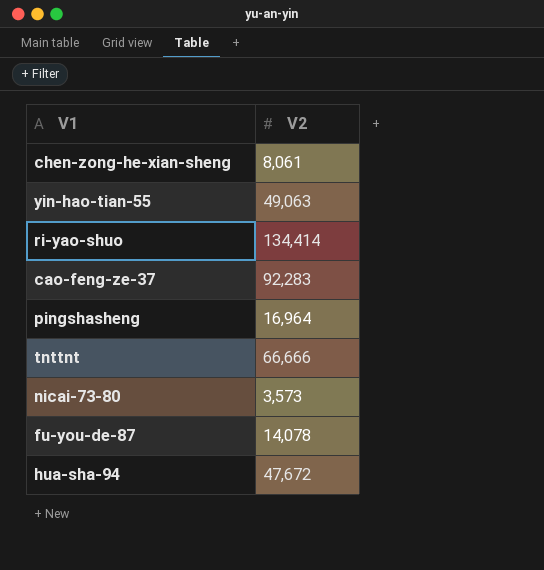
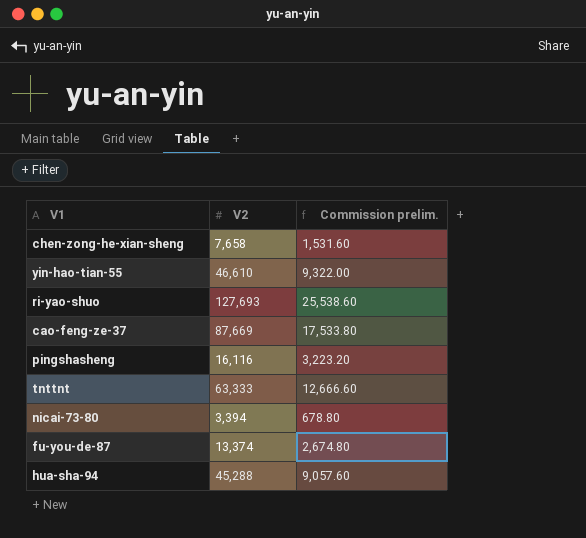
column Commission prelim. | formula: none -> [V2] * 0.2
chen-zong-he-xian-sheng | V2: 8,061 -> 7,658
yin-hao-tian-55 | V2: 49,063 -> 46,610
ri-yao-shuo | V2: 134,414 -> 127,693
cao-feng-ze-37 | V2: 92,283 -> 87,669
pingshasheng | V2: 16,964 -> 16,116
tnttnt | V2: 66,666 -> 63,333
nicai-73-80 | V2: 3,573 -> 3,394
fu-you-de-87 | V2: 14,078 -> 13,374
hua-sha-94 | V2: 47,672 -> 45,288

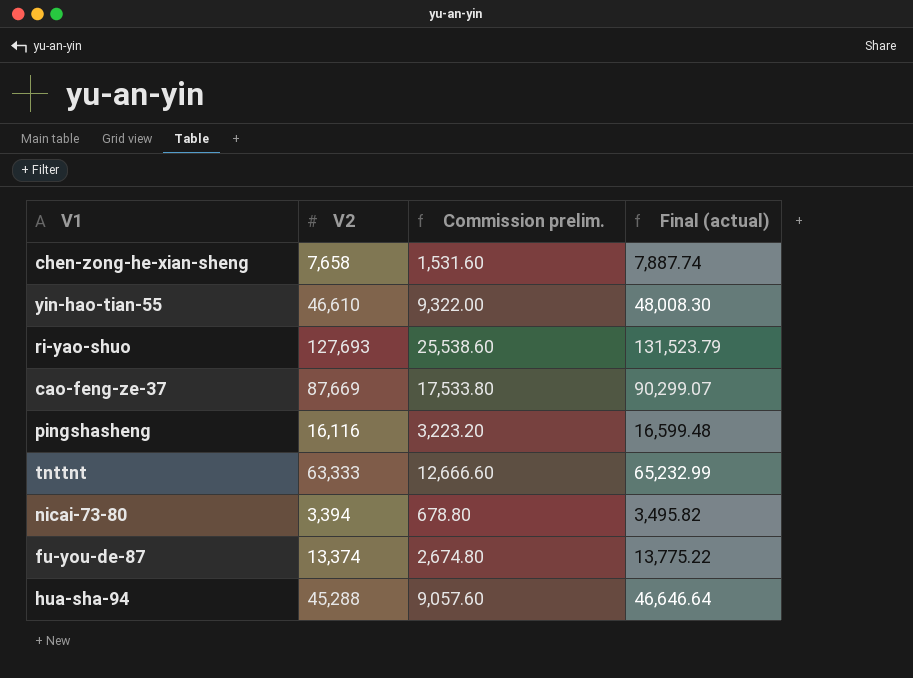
column Final (actual) | formula: none -> [V2] * 1.03

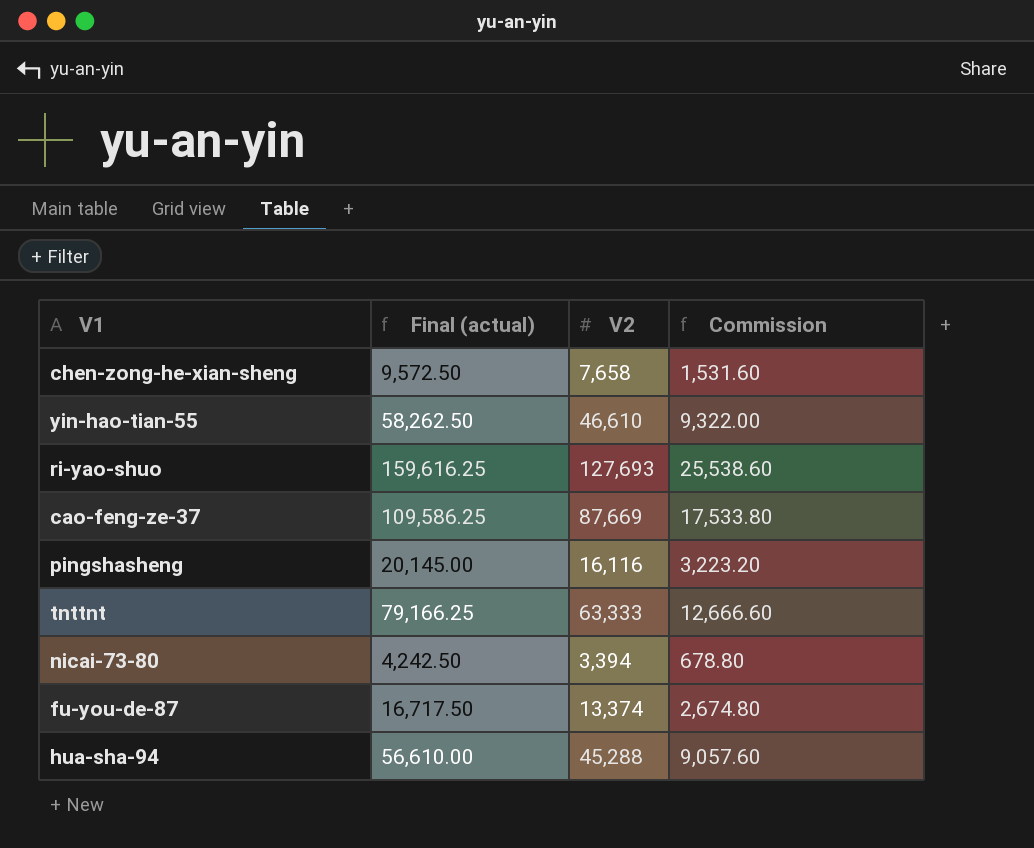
column Final (actual) | formula: [V2] * 1.03 -> [V2] * 1.25
column Final (actual) | position: 4 -> 2
column name: Commission prelim. -> Commission

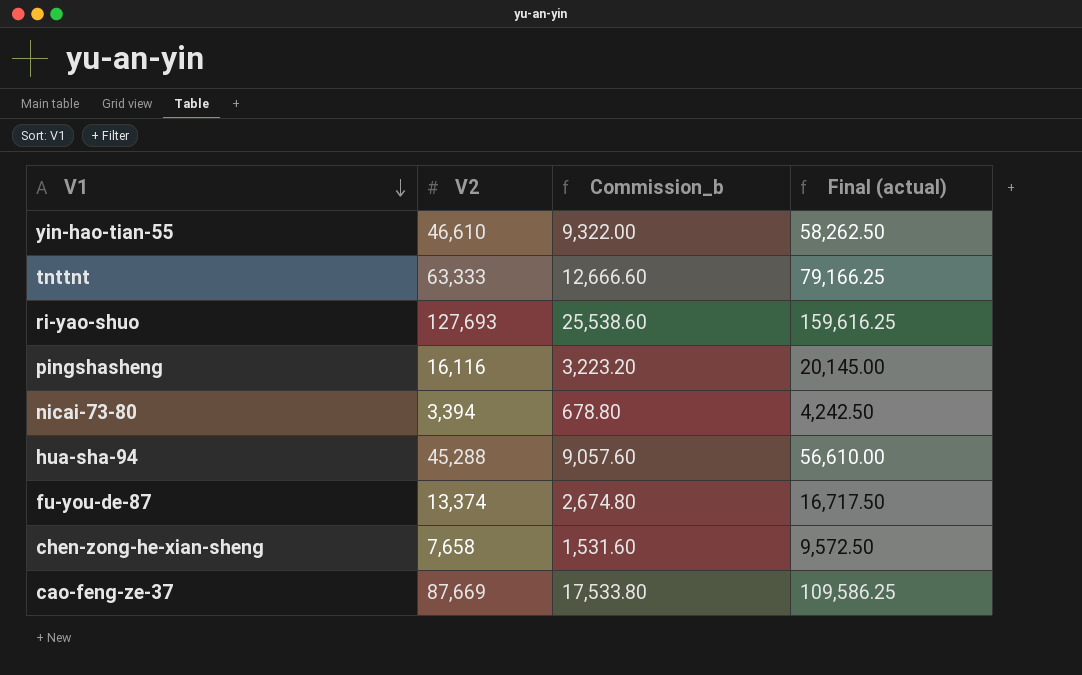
row order: none -> V1 descending
column name: Commission -> Commission_b
column Final (actual) | position: 2 -> 4

